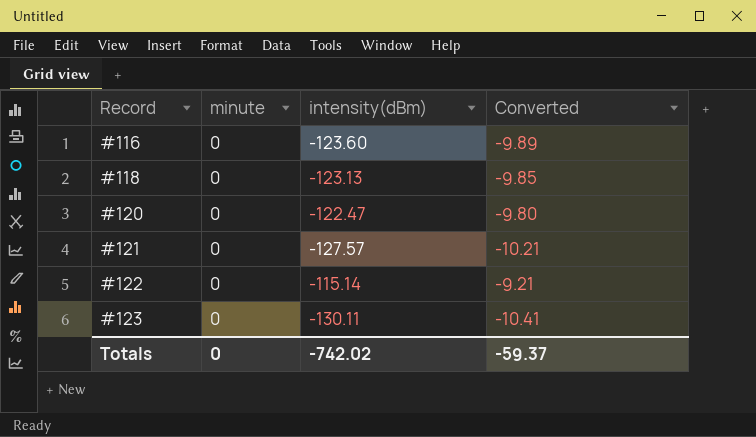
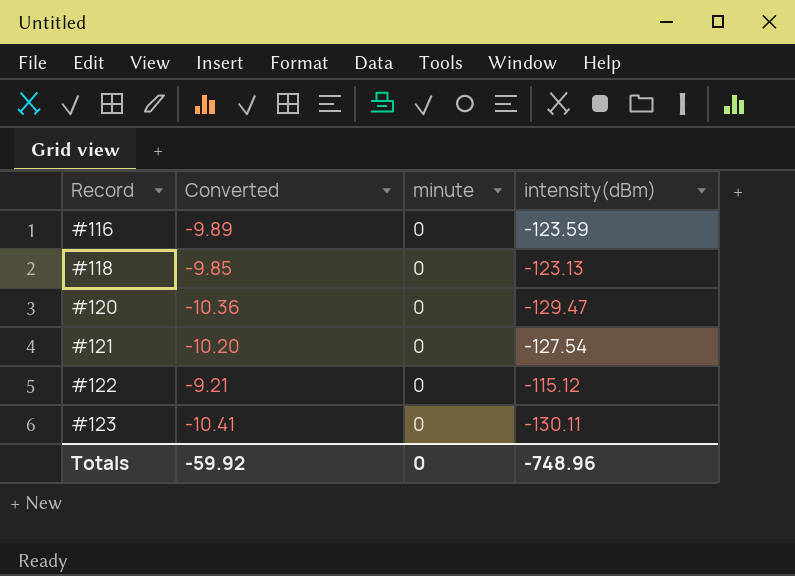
column Converted | position: 4 -> 2
#116 | intensity(dBm): -123.60 -> -123.59
#120 | Converted: -9.80 -> -10.36
#120 | intensity(dBm): -122.47 -> -129.47
#121 | Converted: -10.21 -> -10.20
#121 | intensity(dBm): -127.57 -> -127.54
#122 | intensity(dBm): -115.14 -> -115.12
Totals | Converted: -59.37 -> -59.92
Totals | intensity(dBm): -742.02 -> -748.96

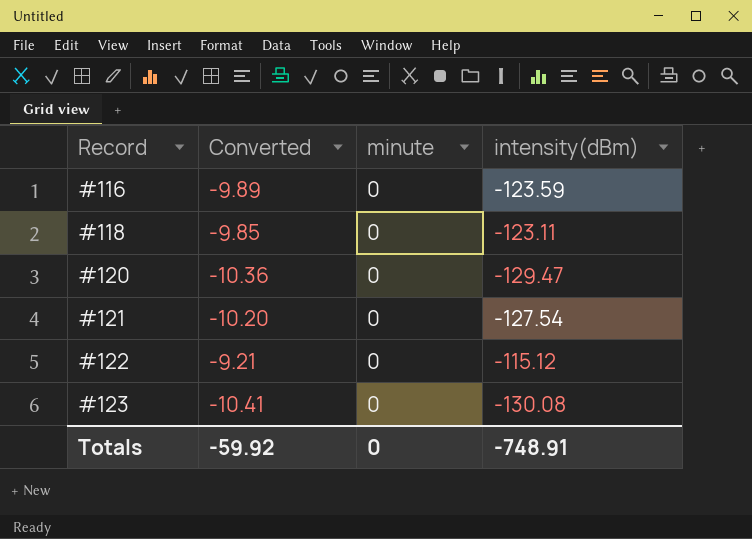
#118 | intensity(dBm): -123.13 -> -123.11
#123 | intensity(dBm): -130.11 -> -130.08
Totals | intensity(dBm): -748.96 -> -748.91

